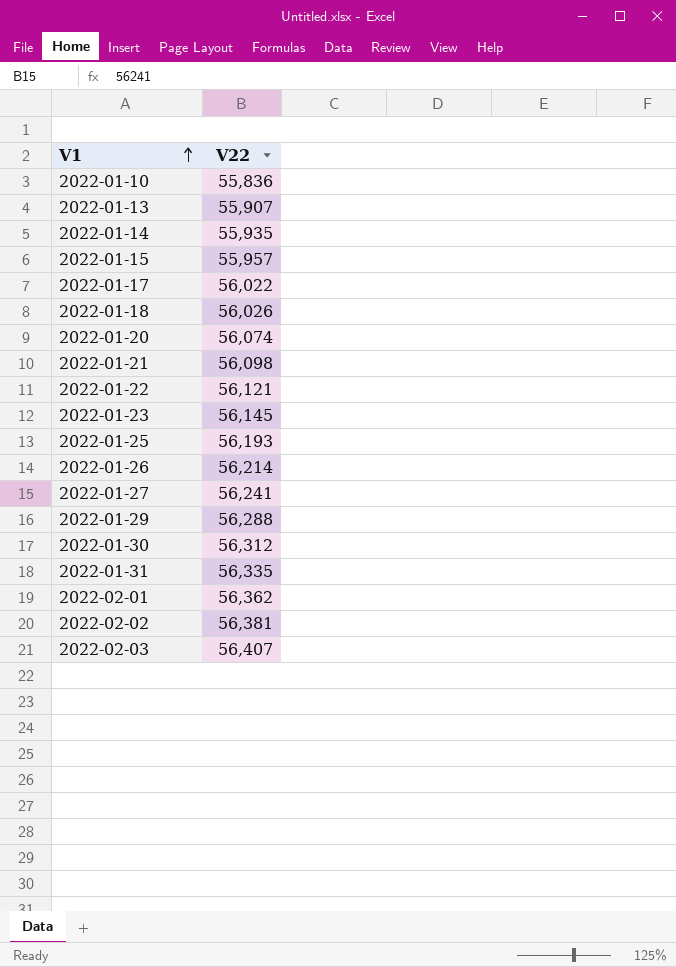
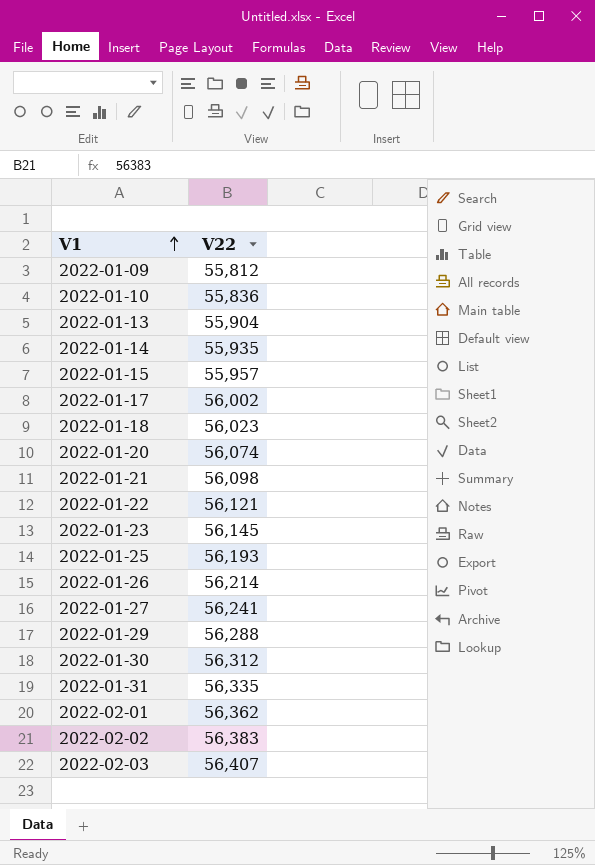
row 2022-01-09: none -> 55,812
2022-01-13 | V22: 55,907 -> 55,904
2022-01-17 | V22: 56,022 -> 56,002
2022-01-18 | V22: 56,026 -> 56,023
2022-02-02 | V22: 56,381 -> 56,383

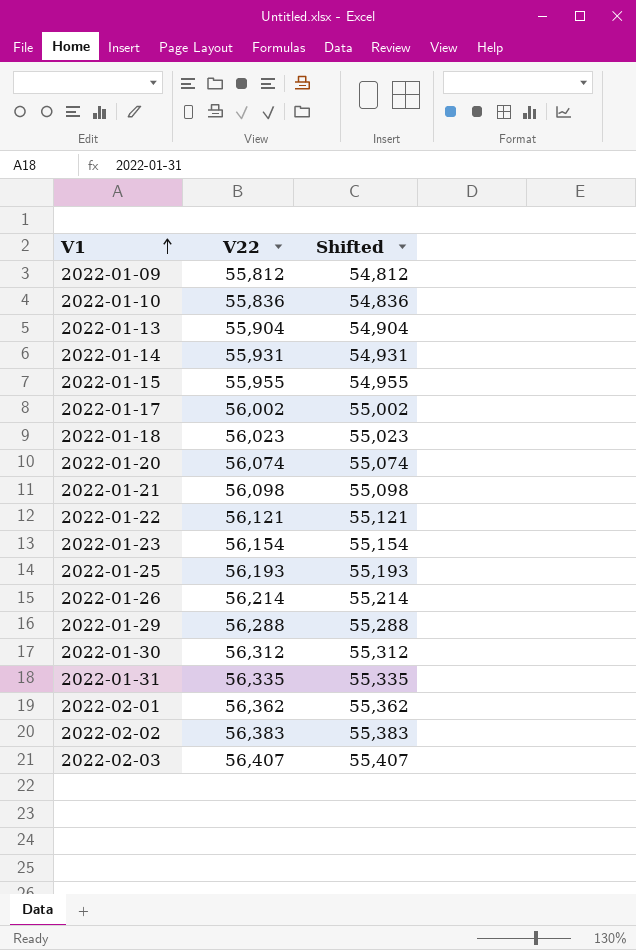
column Shifted | formula: none -> [V22] - 1000
row 2022-01-27: 56,241 -> none
2022-01-14 | V22: 55,935 -> 55,931
2022-01-15 | V22: 55,957 -> 55,955
2022-01-23 | V22: 56,145 -> 56,154

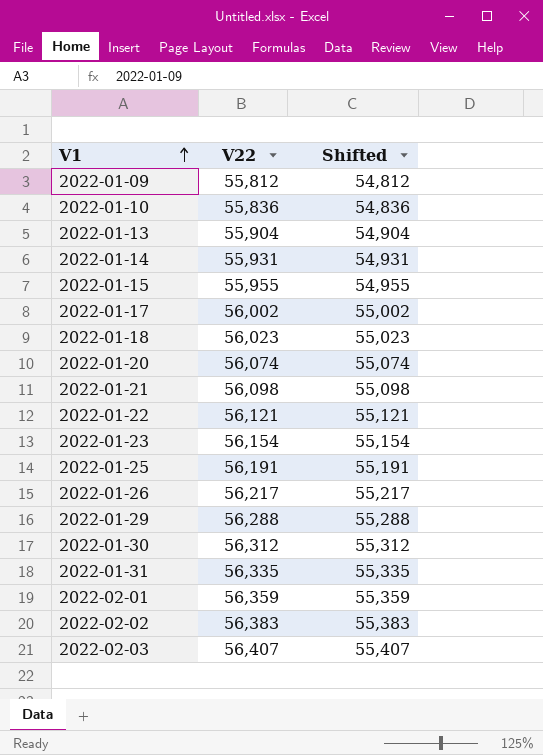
2022-01-25 | V22: 56,193 -> 56,191
2022-01-25 | Shifted: 55,193 -> 55,191
2022-01-26 | V22: 56,214 -> 56,217
2022-01-26 | Shifted: 55,214 -> 55,217
2022-02-01 | V22: 56,362 -> 56,359
2022-02-01 | Shifted: 55,362 -> 55,359

